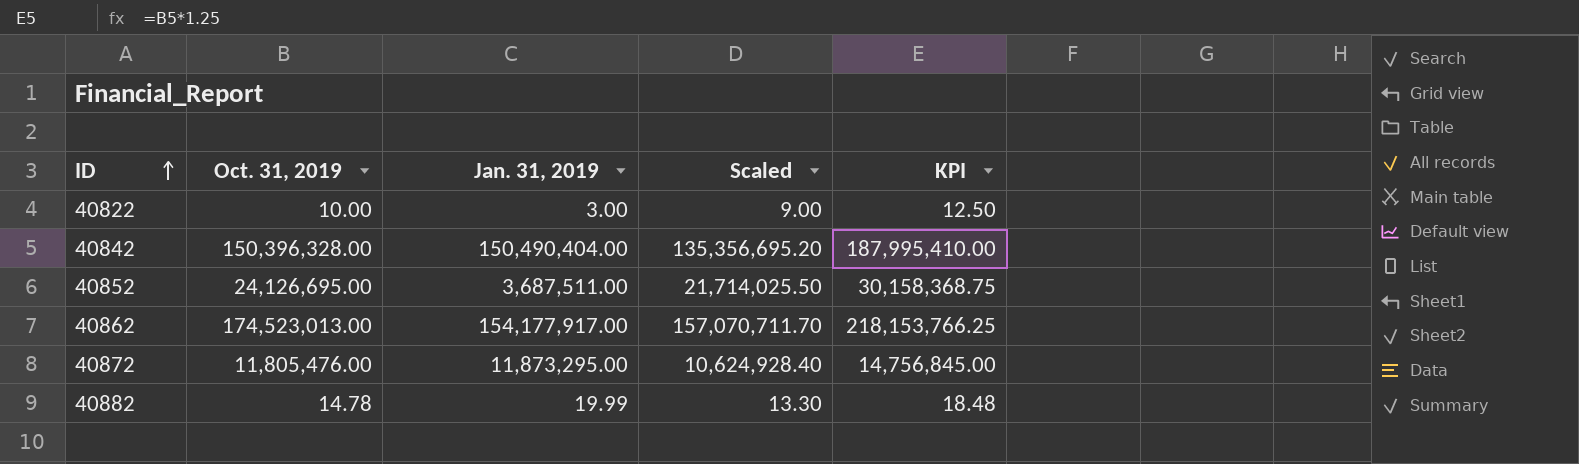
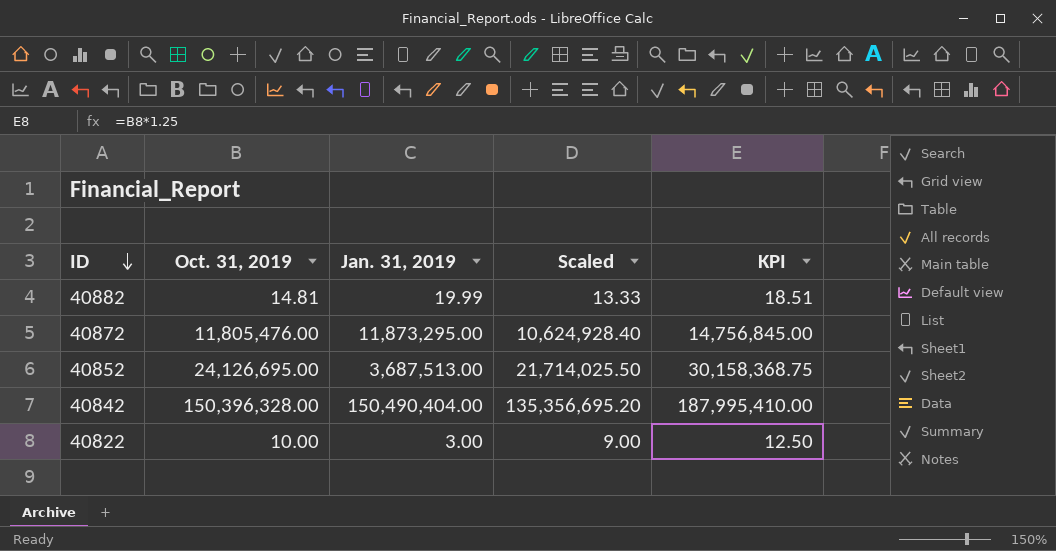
row order: ID ascending -> ID descending
row 40862: 174,523,013.00 | 154,177,917.00 | 157,070,711.70 | 218,153,766.25 -> none
40882 | Oct. 31, 2019: 14.78 -> 14.81
40882 | Scaled: 13.30 -> 13.33
40882 | KPI: 18.48 -> 18.51
40852 | Jan. 31, 2019: 3,687,511.00 -> 3,687,513.00

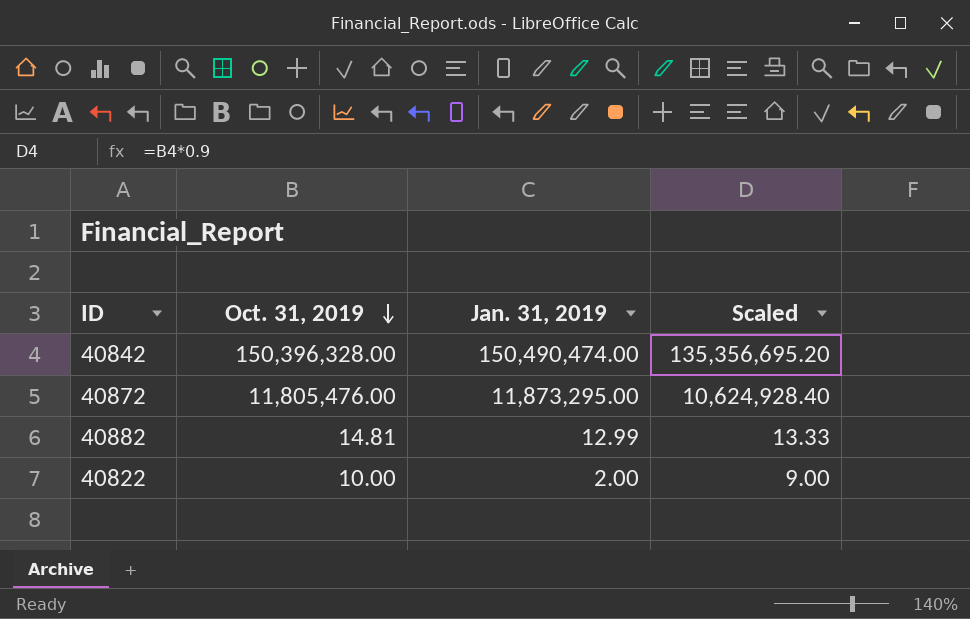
row order: ID descending -> Oct. 31, 2019 descending
column KPI | formula: [Oct. 31, 2019] * 1.25 -> none
row 40852: 24,126,695.00 | 3,687,513.00 | 21,714,025.50 | 30,158,368.75 -> none
40842 | Jan. 31, 2019: 150,490,404.00 -> 150,490,474.00
40882 | Jan. 31, 2019: 19.99 -> 12.99
40822 | Jan. 31, 2019: 3.00 -> 2.00

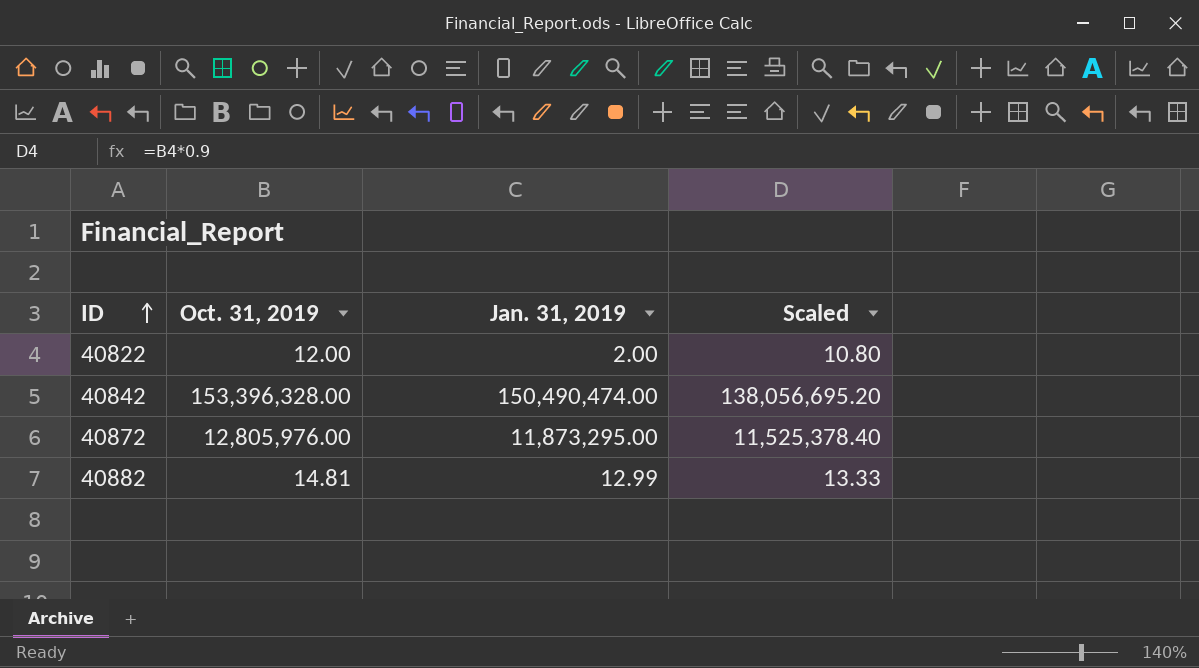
row order: Oct. 31, 2019 descending -> ID ascending
40822 | Oct. 31, 2019: 10.00 -> 12.00
40822 | Scaled: 9.00 -> 10.80
40842 | Oct. 31, 2019: 150,396,328.00 -> 153,396,328.00
40842 | Scaled: 135,356,695.20 -> 138,056,695.20
40872 | Oct. 31, 2019: 11,805,476.00 -> 12,805,976.00
40872 | Scaled: 10,624,928.40 -> 11,525,378.40

